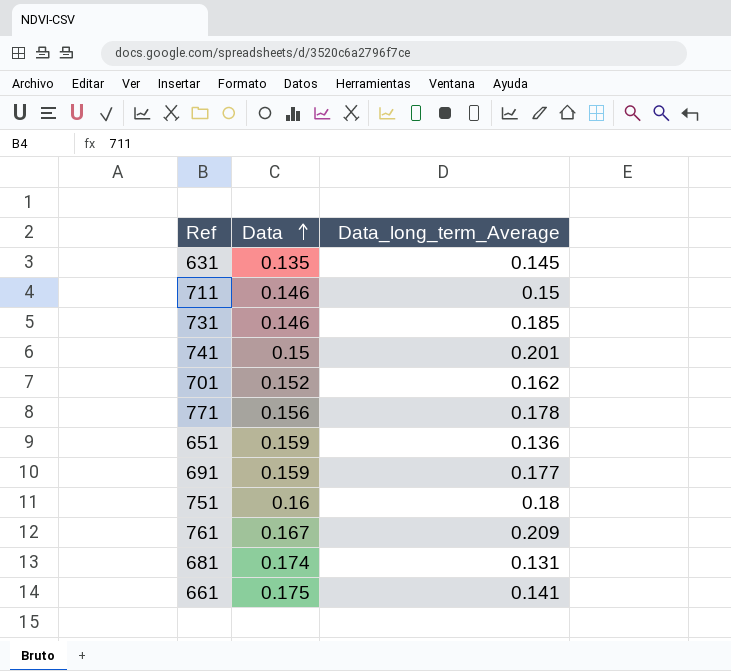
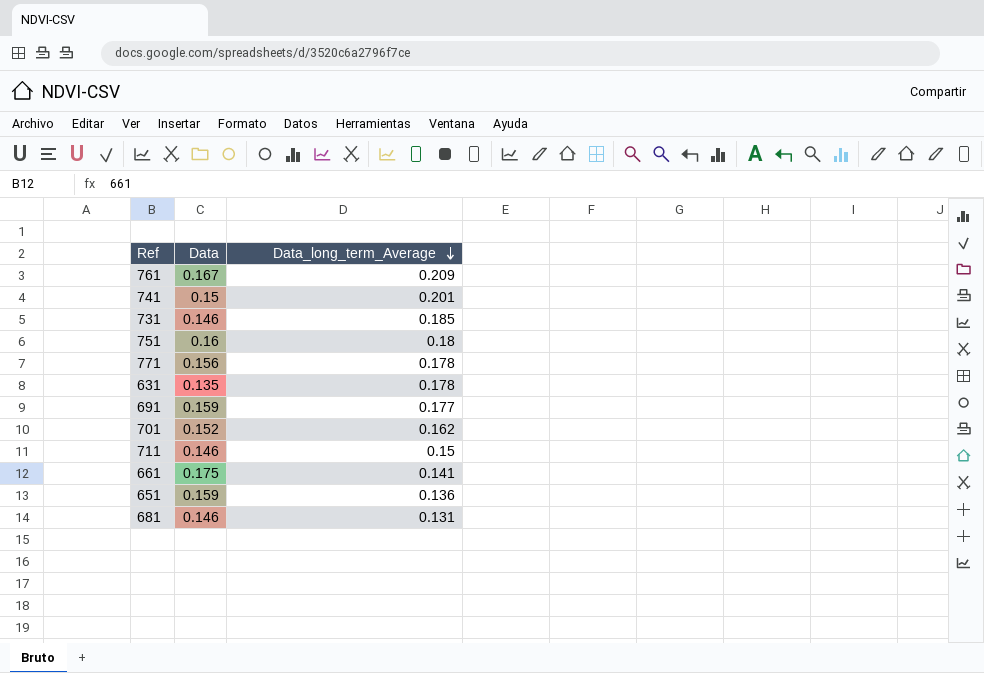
row order: Data ascending -> Data_long_term_Average descending
631 | Data_long_term_Average: 0.145 -> 0.178
681 | Data: 0.174 -> 0.146

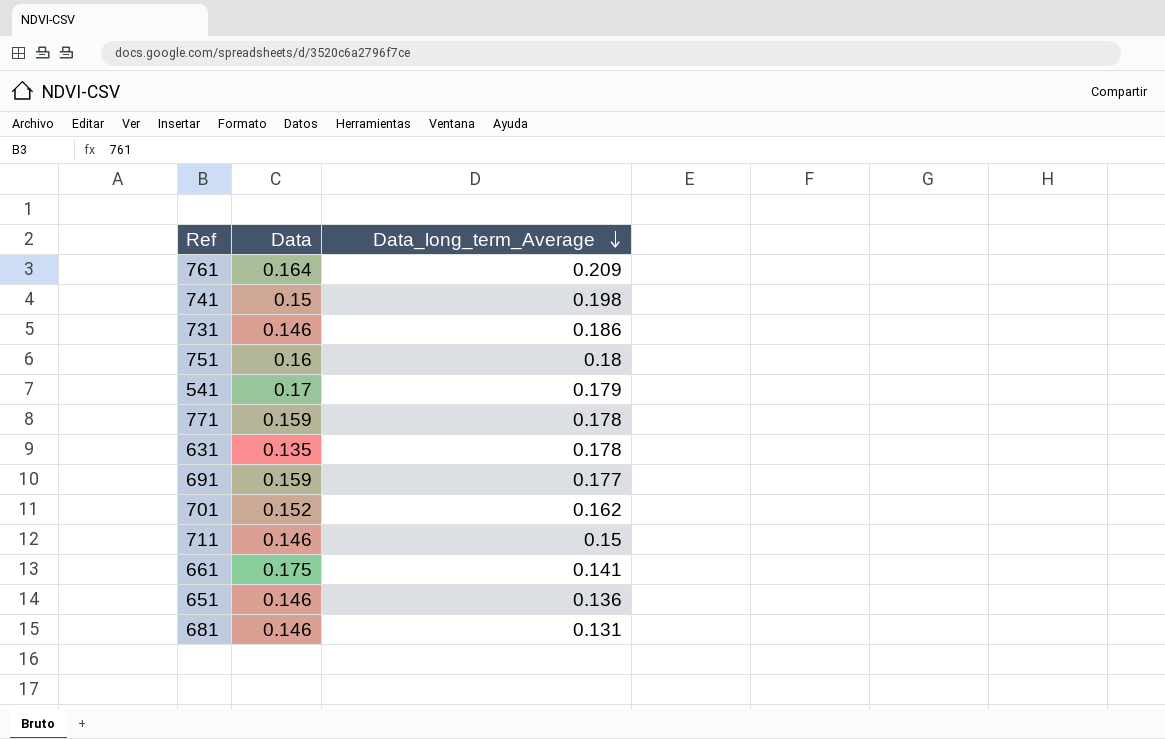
761 | Data: 0.167 -> 0.164
741 | Data_long_term_Average: 0.201 -> 0.198
731 | Data_long_term_Average: 0.185 -> 0.186
row 541: none -> 0.17 | 0.179
771 | Data: 0.156 -> 0.159
651 | Data: 0.159 -> 0.146

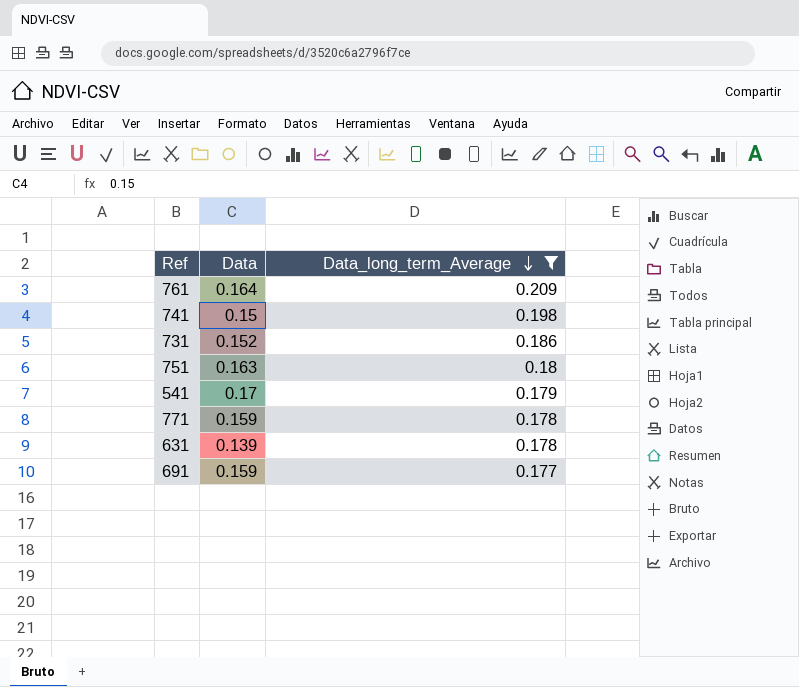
filter: none -> Data_long_term_Average >= 0.177
731 | Data: 0.146 -> 0.152
751 | Data: 0.16 -> 0.163
631 | Data: 0.135 -> 0.139

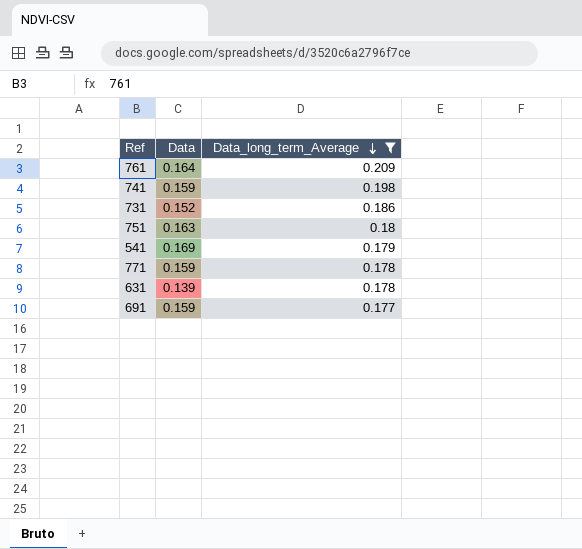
741 | Data: 0.15 -> 0.159
541 | Data: 0.17 -> 0.169

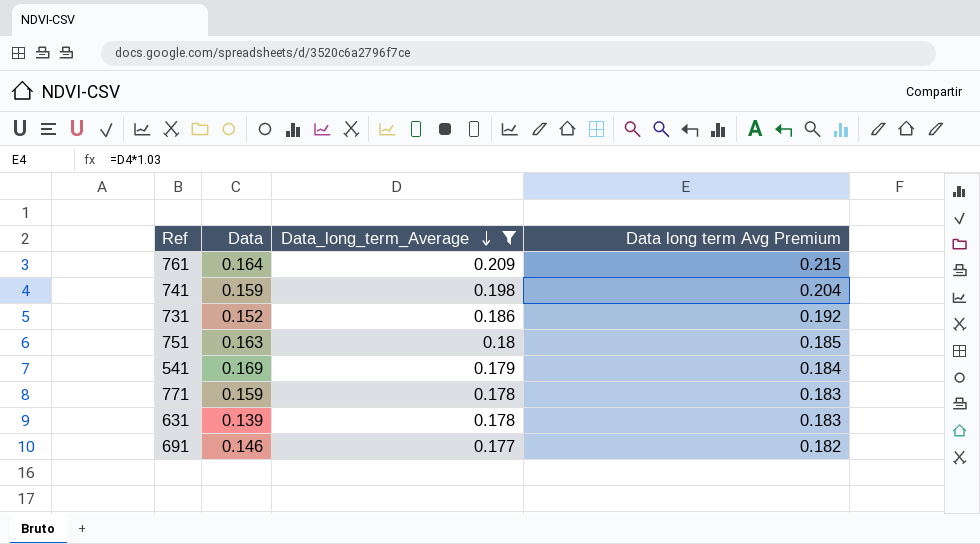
column Data long term Avg Premium | formula: none -> [Data_long_term_Average] * 1.03
691 | Data: 0.159 -> 0.146

